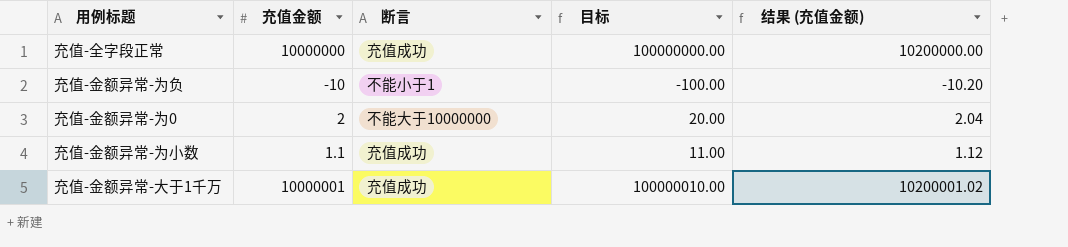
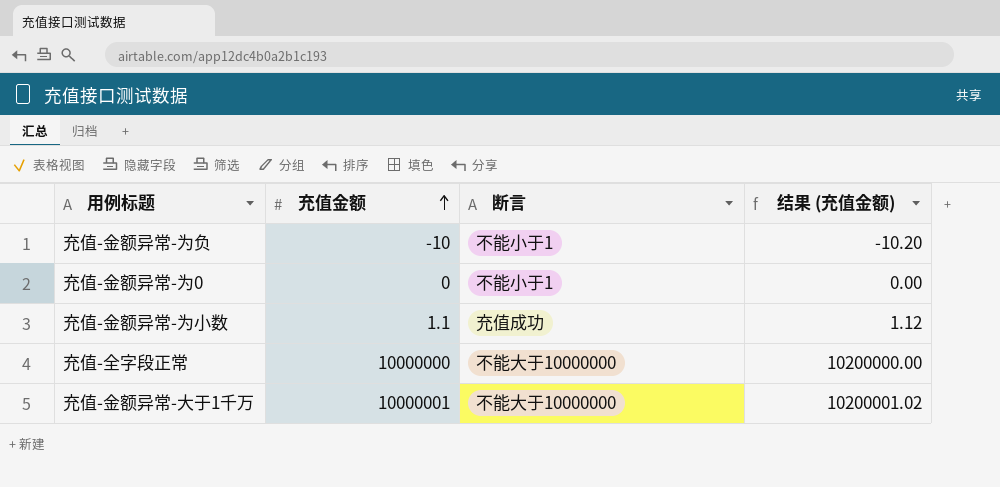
row order: none -> 充值金额 ascending
column 目标 | formula: [充值金额] * 10 -> none
充值-金额异常-为0 | 充值金额: 2 -> 0
充值-金额异常-为0 | 断言: 不能大于10000000 -> 不能小于1
充值-金额异常-为0 | 结果 (充值金额): 2.04 -> 0.00
充值-全字段正常 | 断言: 充值成功 -> 不能大于10000000
充值-金额异常-大于1千万 | 断言: 充值成功 -> 不能大于10000000

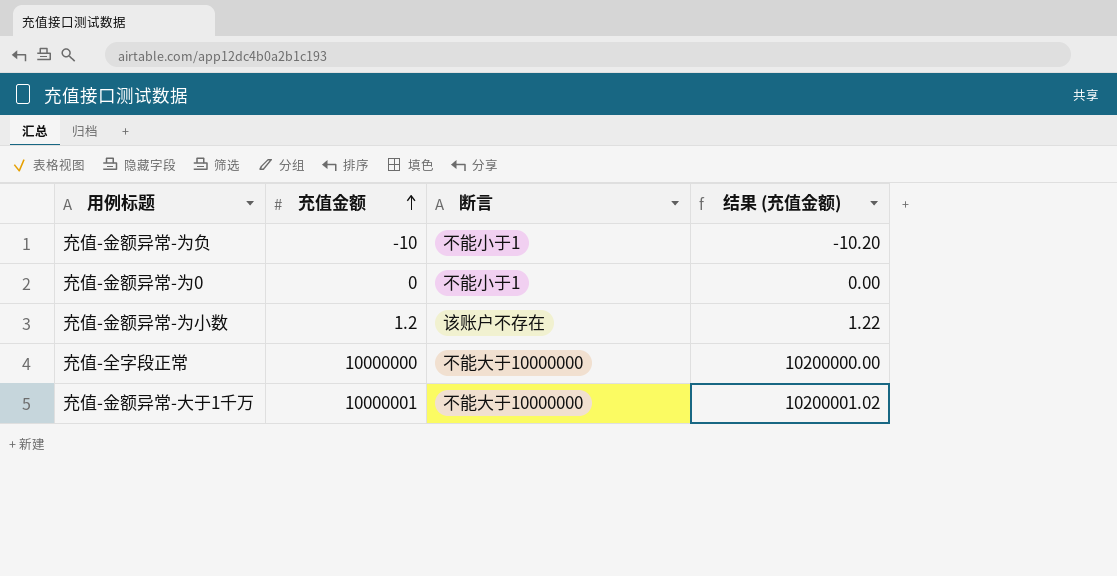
充值-金额异常-为小数 | 充值金额: 1.1 -> 1.2
充值-金额异常-为小数 | 断言: 充值成功 -> 该账户不存在
充值-金额异常-为小数 | 结果 (充值金额): 1.12 -> 1.22

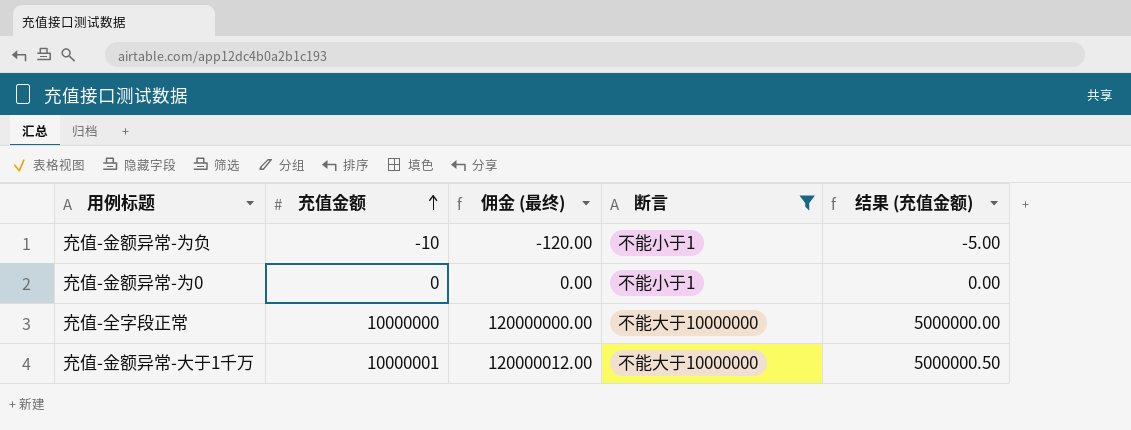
filter: none -> 断言 != 该账户不存在
column 佣金 (最终) | formula: none -> [充值金额] * 12
column 结果 (充值金额) | formula: [充值金额] * 1.02 -> [充值金额] * 0.5

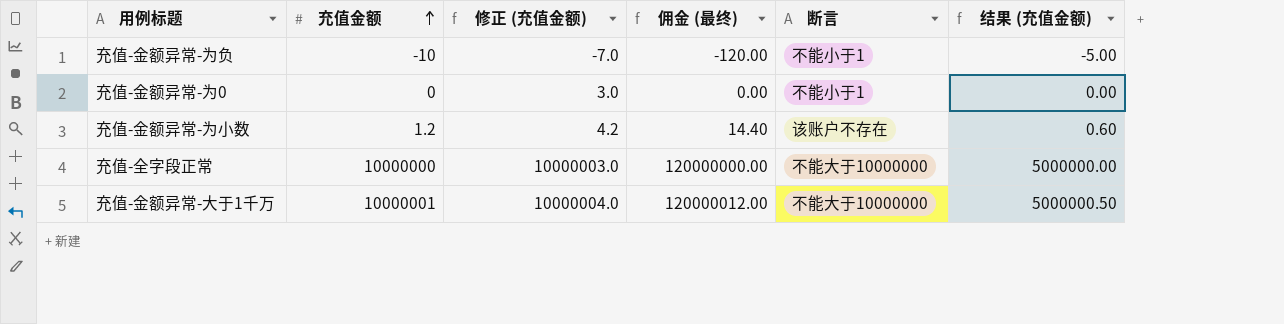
filter: 断言 != 该账户不存在 -> none
column 修正 (充值金额) | formula: none -> [充值金额] + 3

